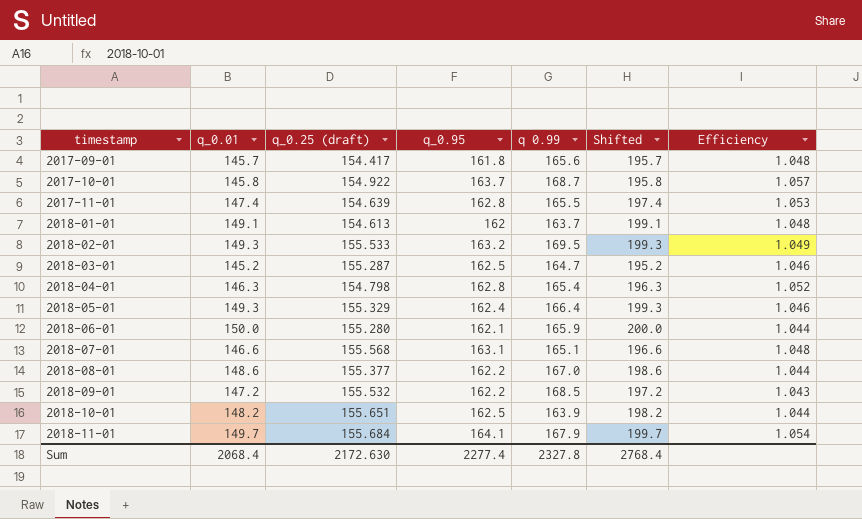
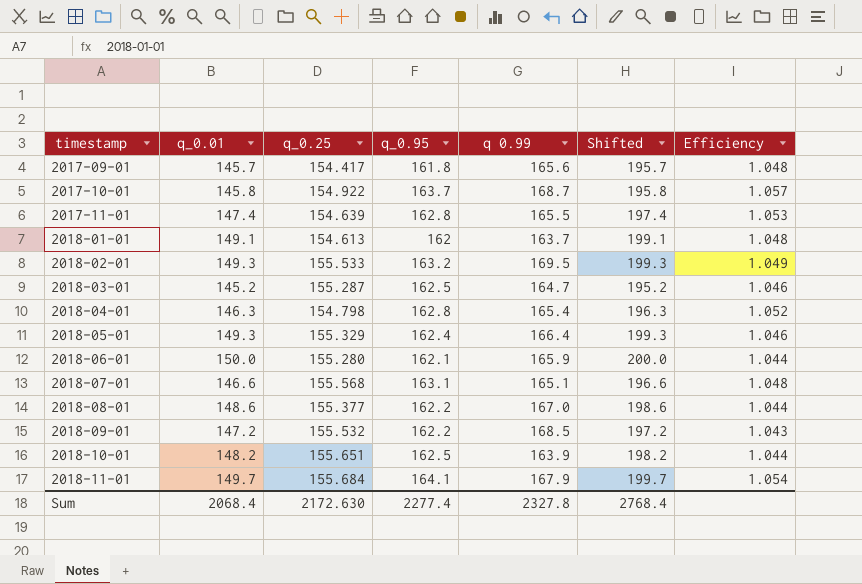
column name: q_0.25 (draft) -> q_0.25

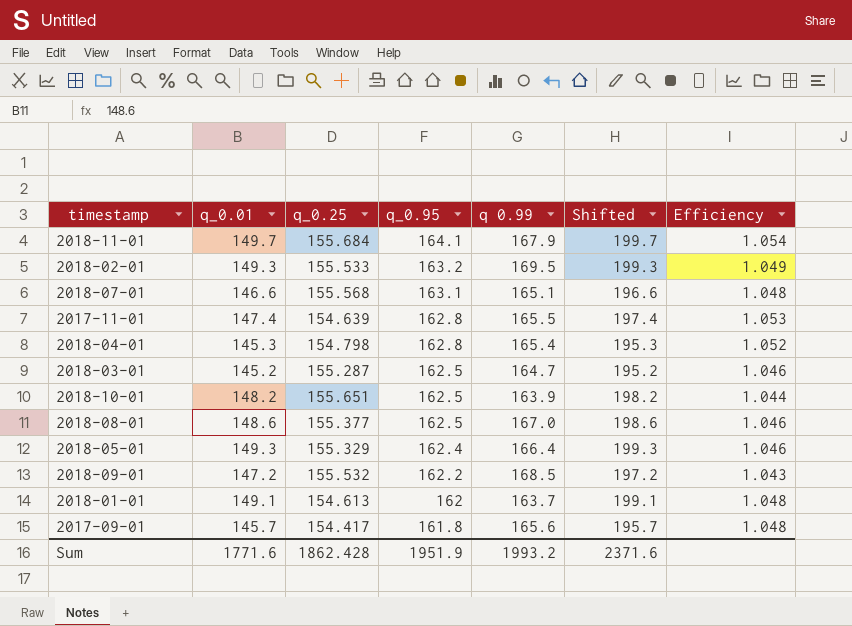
row order: timestamp ascending -> q_0.95 descending
row 2017-10-01: 145.8 | 154.922 | 163.7 | 168.7 | 195.8 | 1.057 -> none
row 2018-06-01: 150.0 | 155.280 | 162.1 | 165.9 | 200.0 | 1.044 -> none
2018-04-01 | q_0.01: 146.3 -> 145.3
2018-04-01 | Shifted: 196.3 -> 195.3
2018-08-01 | q_0.95: 162.2 -> 162.5
2018-08-01 | Efficiency: 1.044 -> 1.046
Sum | q_0.01: 2068.4 -> 1771.6
Sum | q_0.25: 2172.630 -> 1862.428
Sum | q_0.95: 2277.4 -> 1951.9
Sum | q 0.99: 2327.8 -> 1993.2
Sum | Shifted: 2768.4 -> 2371.6

